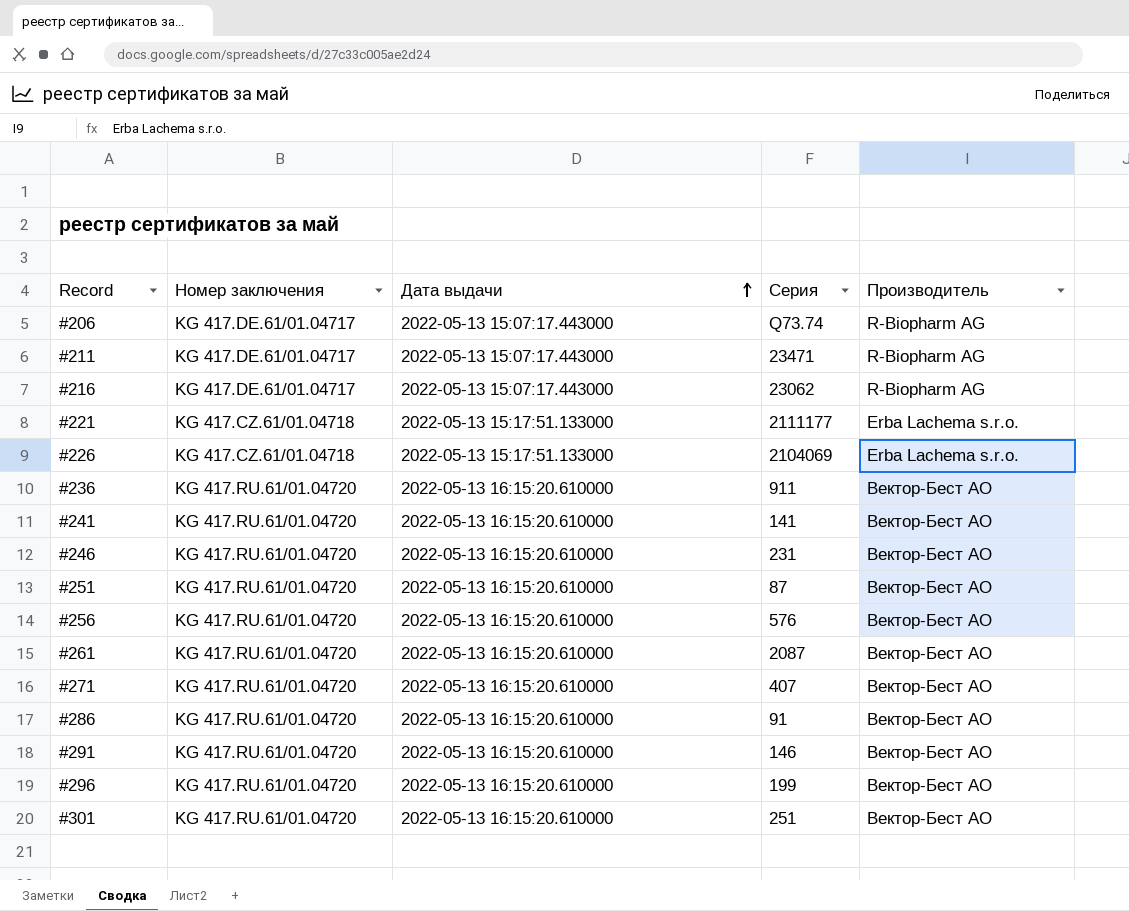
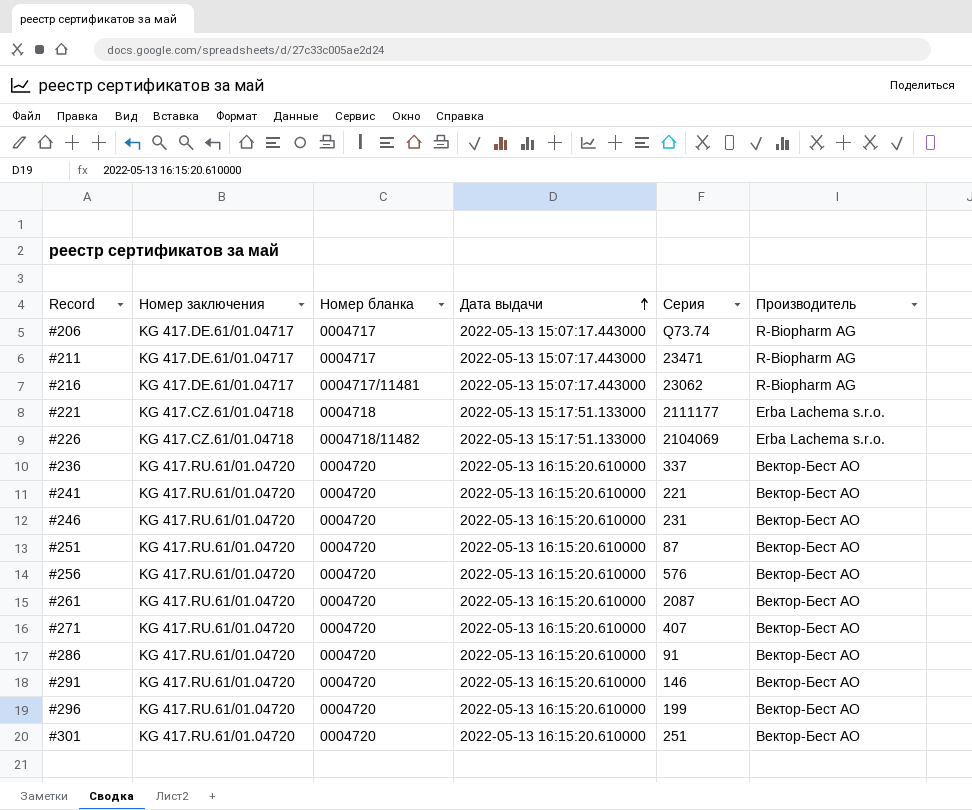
column Номер бланка | position: none -> 3
#236 | Серия: 911 -> 337
#241 | Серия: 141 -> 221

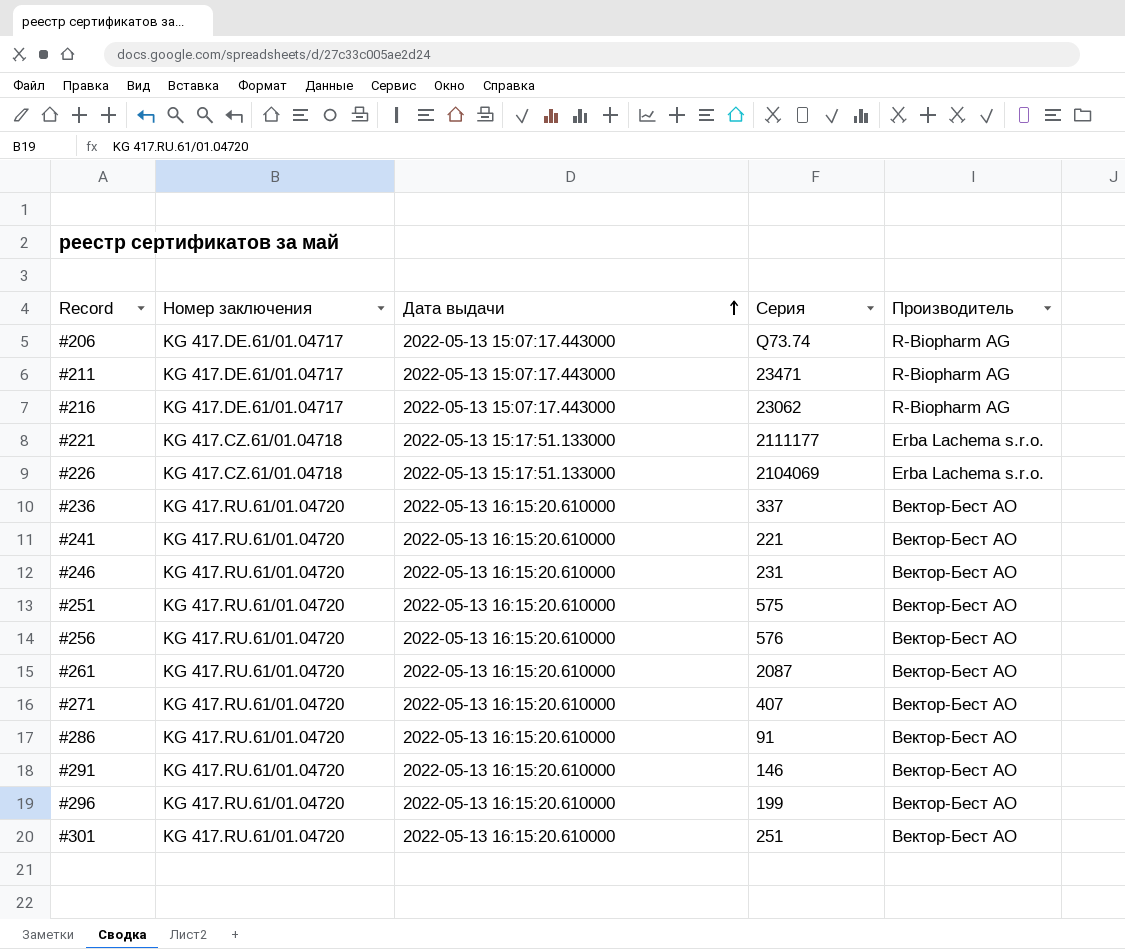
column Номер бланка | position: 3 -> none
#251 | Серия: 87 -> 575

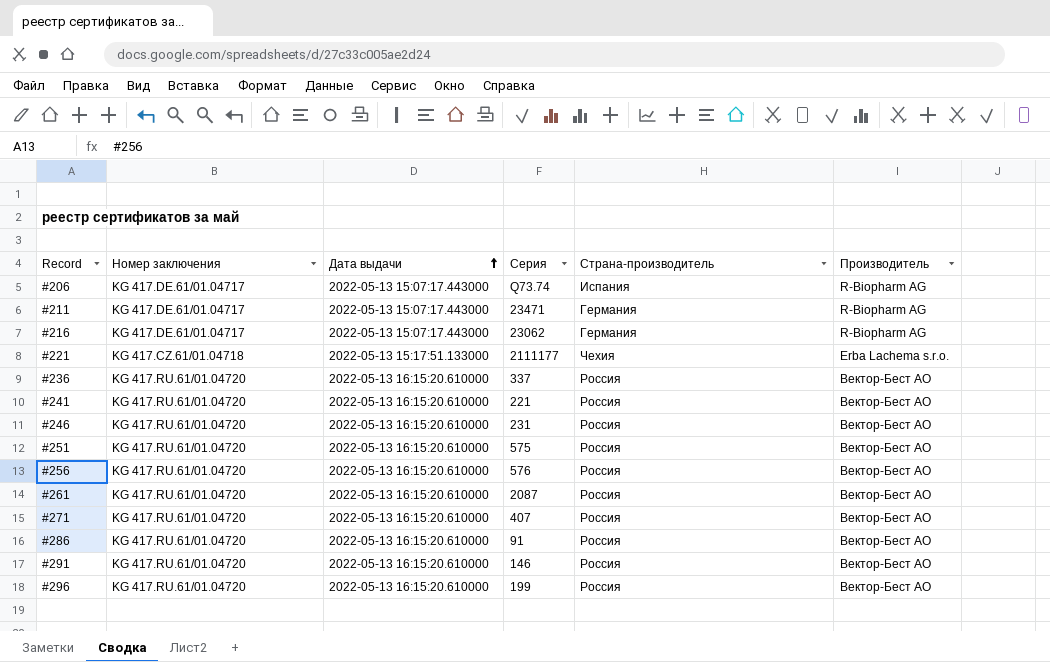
column Страна-производитель | position: none -> 5
row #226: KG 417.CZ.61/01.04718 | 2022-05-13 15:17:51.133000 | 2104069 | Erba Lachema s.r.o. -> none
row #301: KG 417.RU.61/01.04720 | 2022-05-13 16:15:20.610000 | 251 | Вектор-Бест АО -> none

